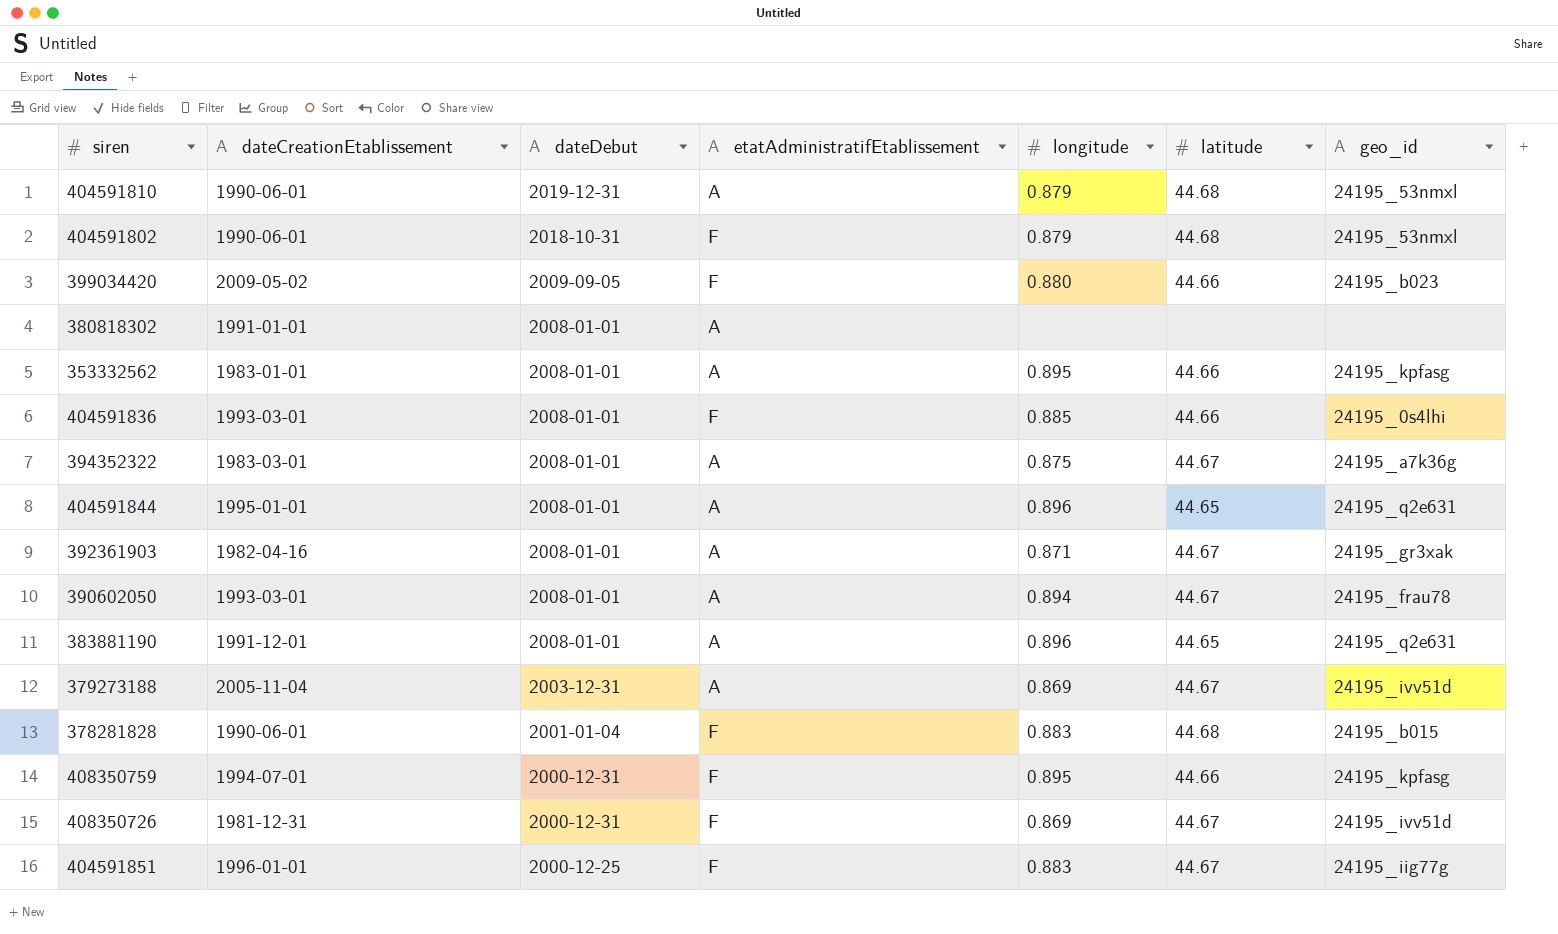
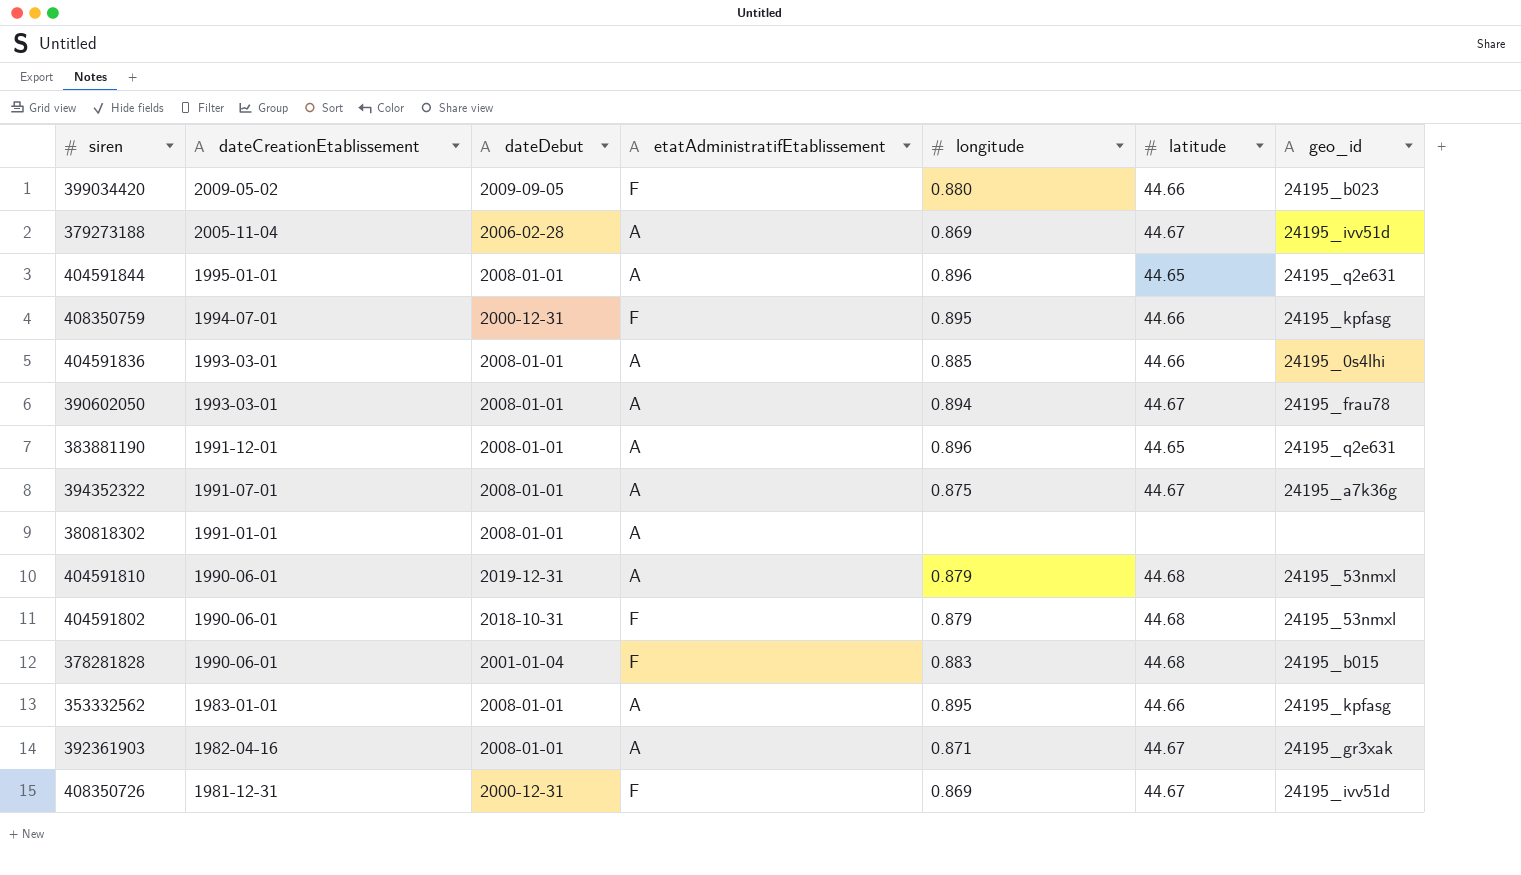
row order: dateDebut descending -> dateCreationEtablissement descending
row 404591851: 1996-01-01 | 2000-12-25 | F | 0.883 | 44.67 | 24195_iig77g -> none
379273188 | dateDebut: 2003-12-31 -> 2006-02-28
404591836 | etatAdministratifEtablissement: F -> A
394352322 | dateCreationEtablissement: 1983-03-01 -> 1991-07-01

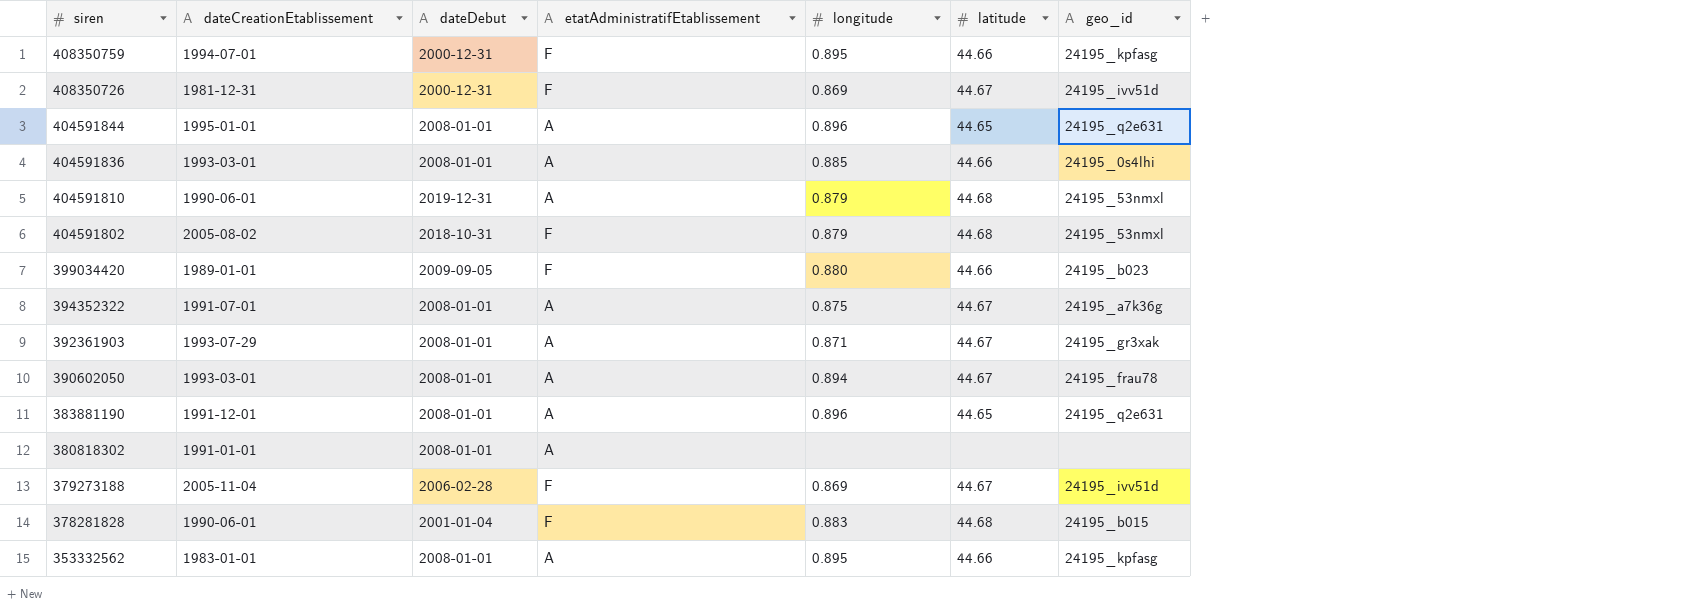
row order: dateCreationEtablissement descending -> siren descending
404591802 | dateCreationEtablissement: 1990-06-01 -> 2005-08-02
399034420 | dateCreationEtablissement: 2009-05-02 -> 1989-01-01
392361903 | dateCreationEtablissement: 1982-04-16 -> 1993-07-29
379273188 | etatAdministratifEtablissement: A -> F

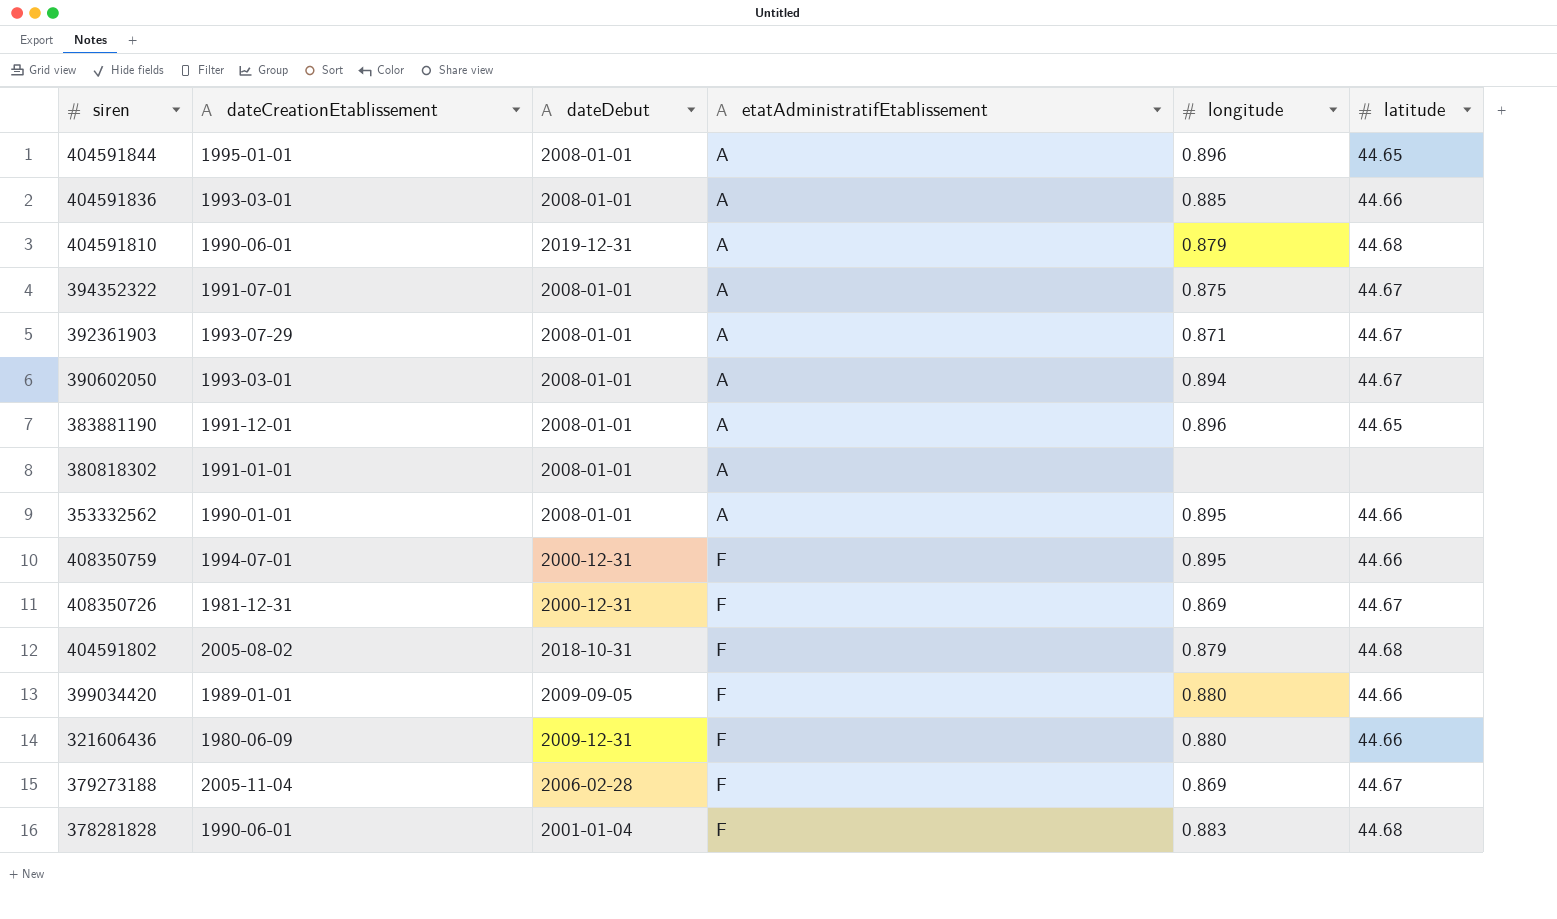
row order: siren descending -> etatAdministratifEtablissement ascending
column geo_id | position: 7 -> none
353332562 | dateCreationEtablissement: 1983-01-01 -> 1990-01-01
row 321606436: none -> 1980-06-09 | 2009-12-31 | F | 0.880 | 44.66

